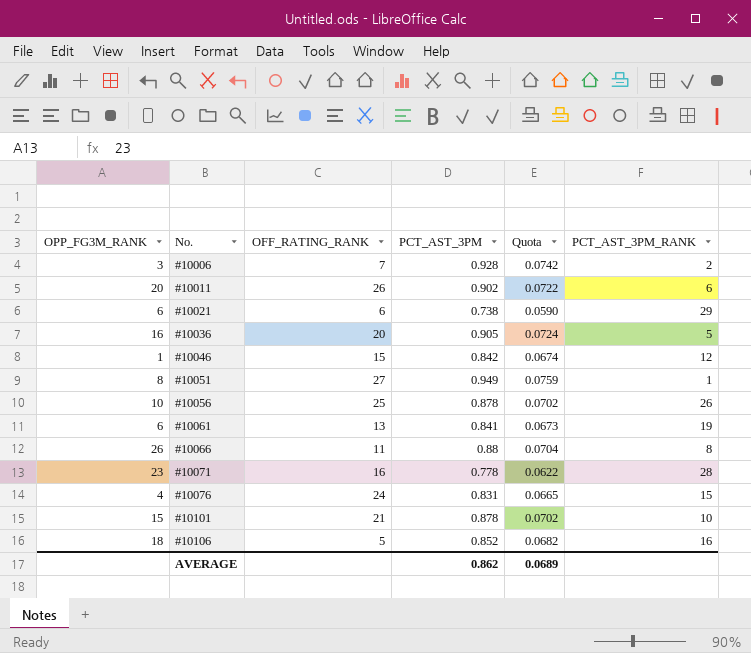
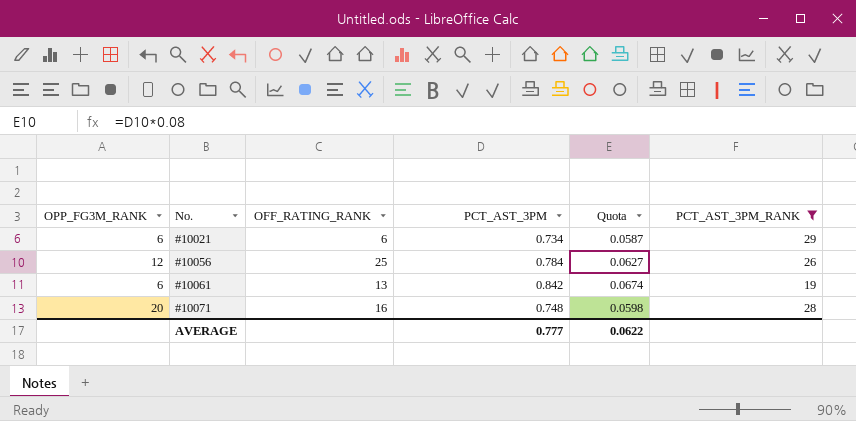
filter: none -> PCT_AST_3PM_RANK >= 19
#10021 | PCT_AST_3PM: 0.738 -> 0.734
#10021 | Quota: 0.0590 -> 0.0587
#10056 | OPP_FG3M_RANK: 10 -> 12
#10056 | PCT_AST_3PM: 0.878 -> 0.784
#10056 | Quota: 0.0702 -> 0.0627
#10061 | PCT_AST_3PM: 0.841 -> 0.842
#10061 | Quota: 0.0673 -> 0.0674
#10071 | OPP_FG3M_RANK: 23 -> 20
#10071 | PCT_AST_3PM: 0.778 -> 0.748
#10071 | Quota: 0.0622 -> 0.0598
AVERAGE | PCT_AST_3PM: 0.862 -> 0.777
AVERAGE | Quota: 0.0689 -> 0.0622

